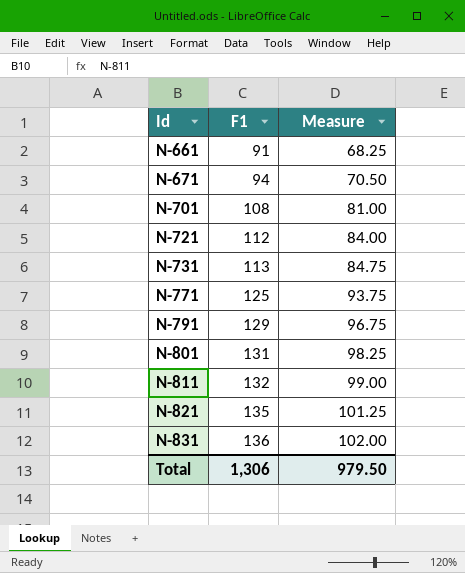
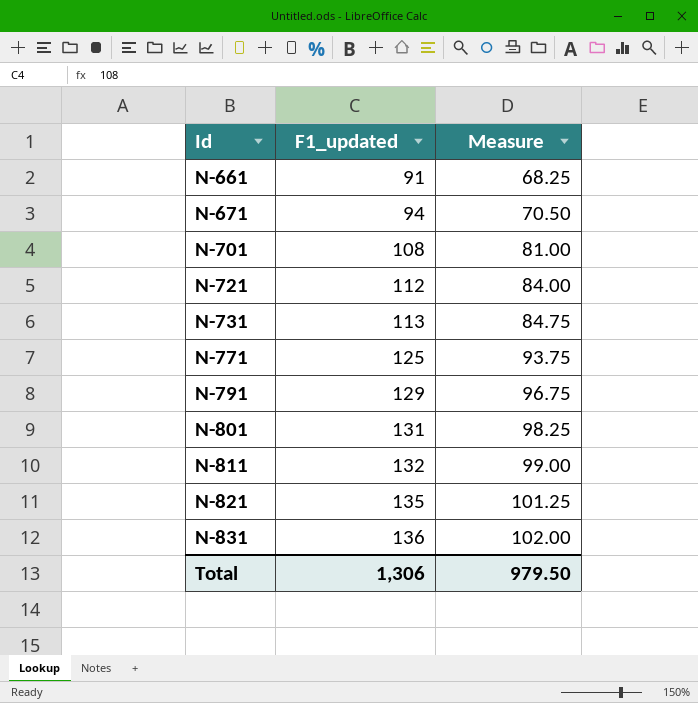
column name: F1 -> F1_updated

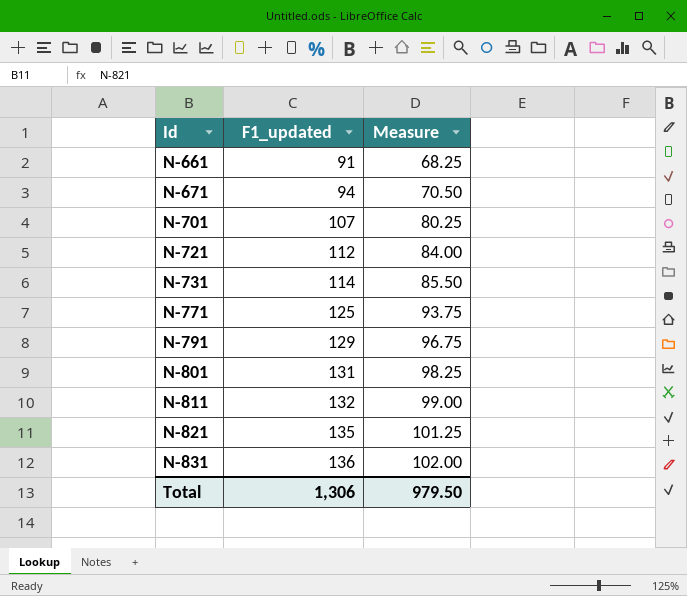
N-701 | F1_updated: 108 -> 107
N-701 | Measure: 81.00 -> 80.25
N-731 | F1_updated: 113 -> 114
N-731 | Measure: 84.75 -> 85.50

